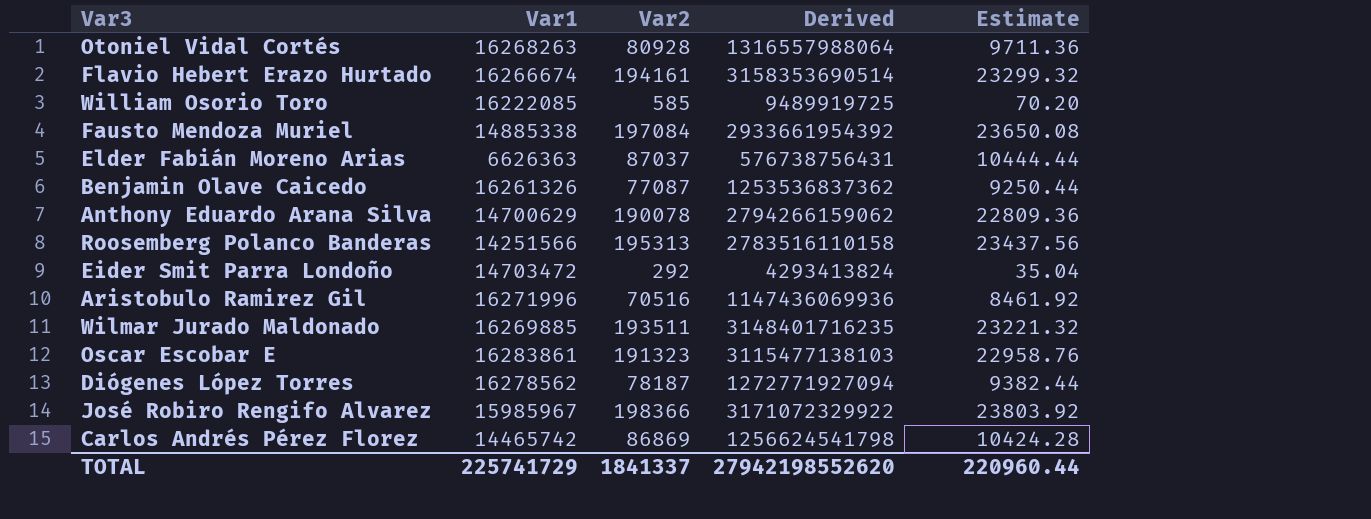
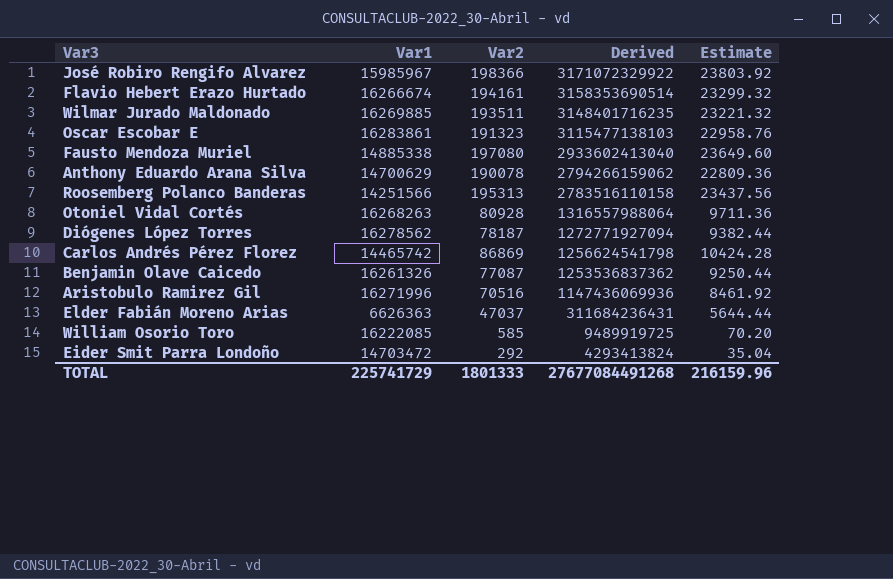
row order: none -> Derived descending
Fausto Mendoza Muriel | Var2: 197084 -> 197080
Fausto Mendoza Muriel | Derived: 2933661954392 -> 2933602413040
Fausto Mendoza Muriel | Estimate: 23650.08 -> 23649.60
Elder Fabián Moreno Arias | Var2: 87037 -> 47037
Elder Fabián Moreno Arias | Derived: 576738756431 -> 311684236431
Elder Fabián Moreno Arias | Estimate: 10444.44 -> 5644.44
TOTAL | Var2: 1841337 -> 1801333
TOTAL | Derived: 27942198552620 -> 27677084491268
TOTAL | Estimate: 220960.44 -> 216159.96

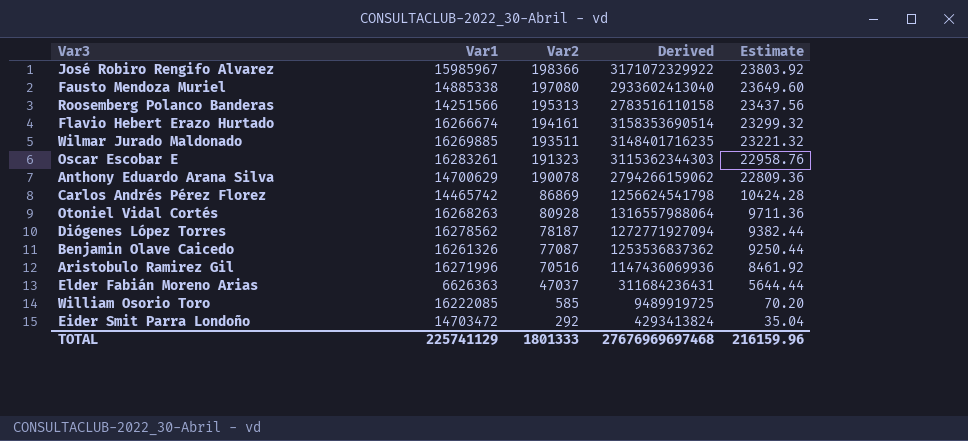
row order: Derived descending -> Var2 descending
Oscar Escobar E | Var1: 16283861 -> 16283261
Oscar Escobar E | Derived: 3115477138103 -> 3115362344303
TOTAL | Var1: 225741729 -> 225741129
TOTAL | Derived: 27677084491268 -> 27676969697468

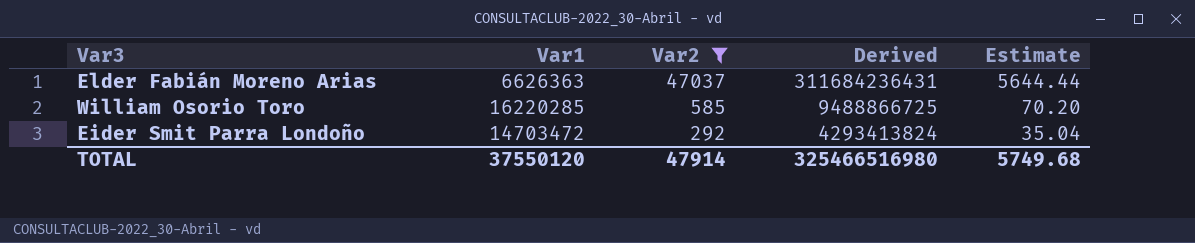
filter: none -> Var2 <= 47037
William Osorio Toro | Var1: 16222085 -> 16220285
William Osorio Toro | Derived: 9489919725 -> 9488866725
TOTAL | Var1: 225741129 -> 37550120
TOTAL | Var2: 1801333 -> 47914
TOTAL | Derived: 27676969697468 -> 325466516980
TOTAL | Estimate: 216159.96 -> 5749.68

